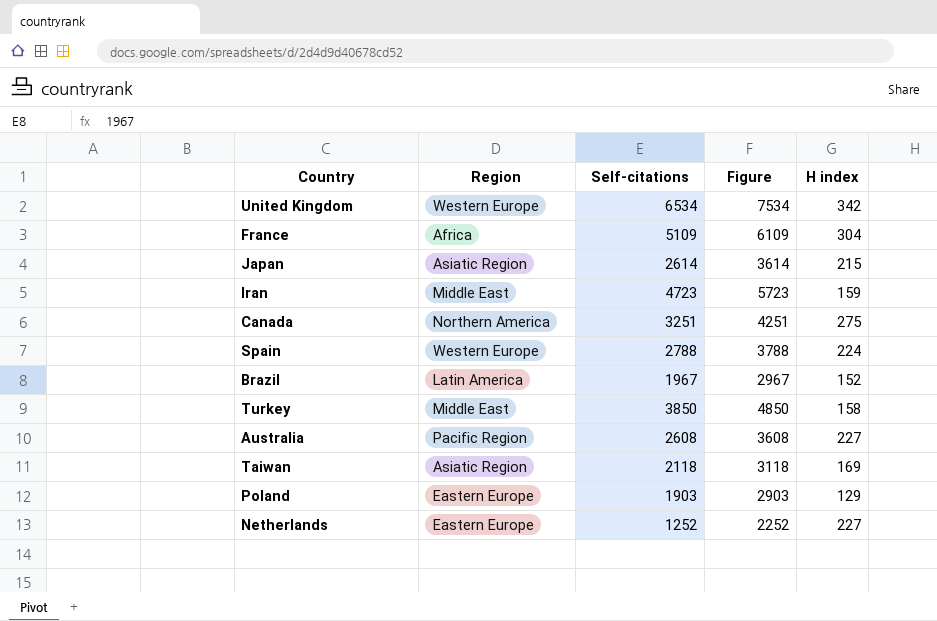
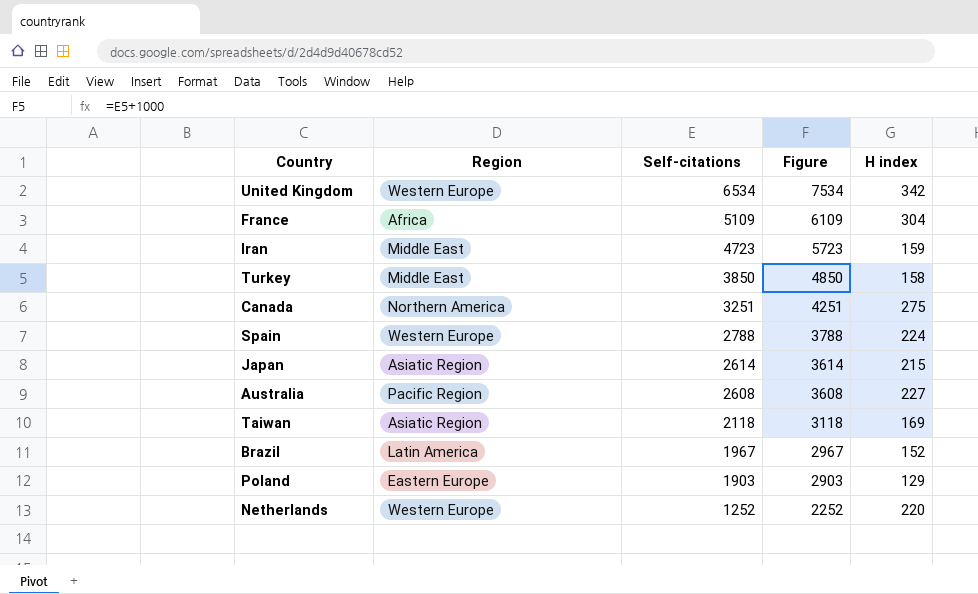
row order: none -> Self-citations descending
Netherlands | Region: Eastern Europe -> Western Europe
Netherlands | H index: 227 -> 220

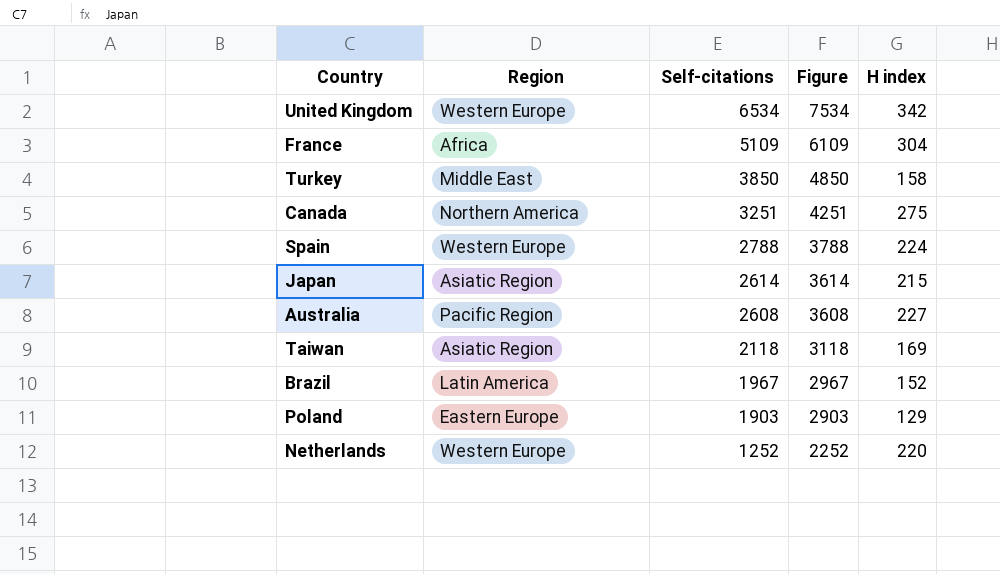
row Iran: Middle East | 4723 | 5723 | 159 -> none

